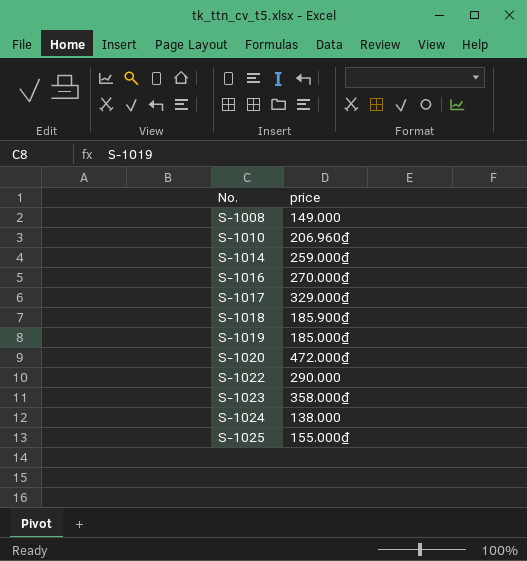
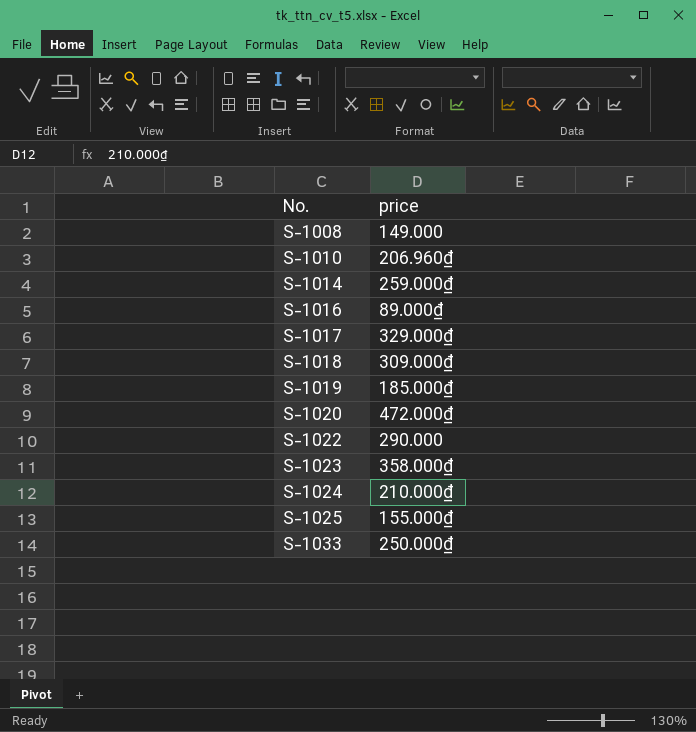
S-1016 | price: 270.000₫ -> 89.000₫
S-1018 | price: 185.900₫ -> 309.000₫
S-1024 | price: 138.000 -> 210.000₫
row S-1033: none -> 250.000₫

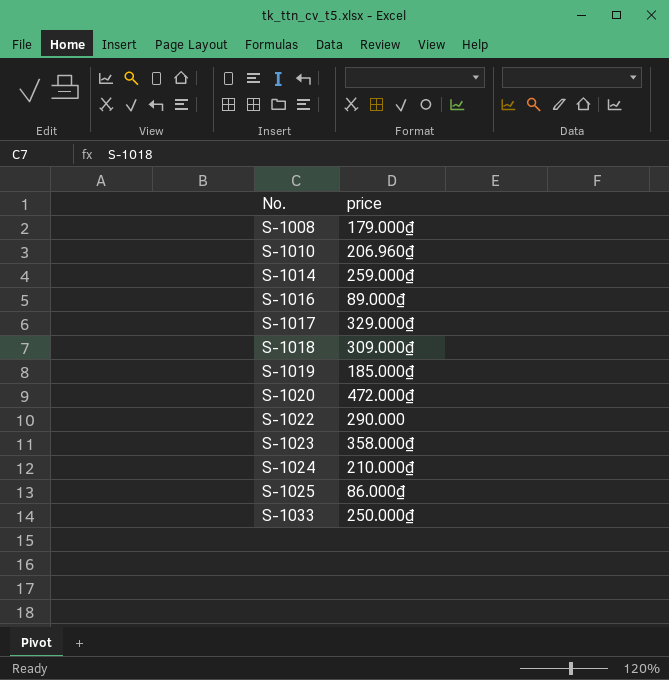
S-1008 | price: 149.000 -> 179.000₫
S-1025 | price: 155.000₫ -> 86.000₫

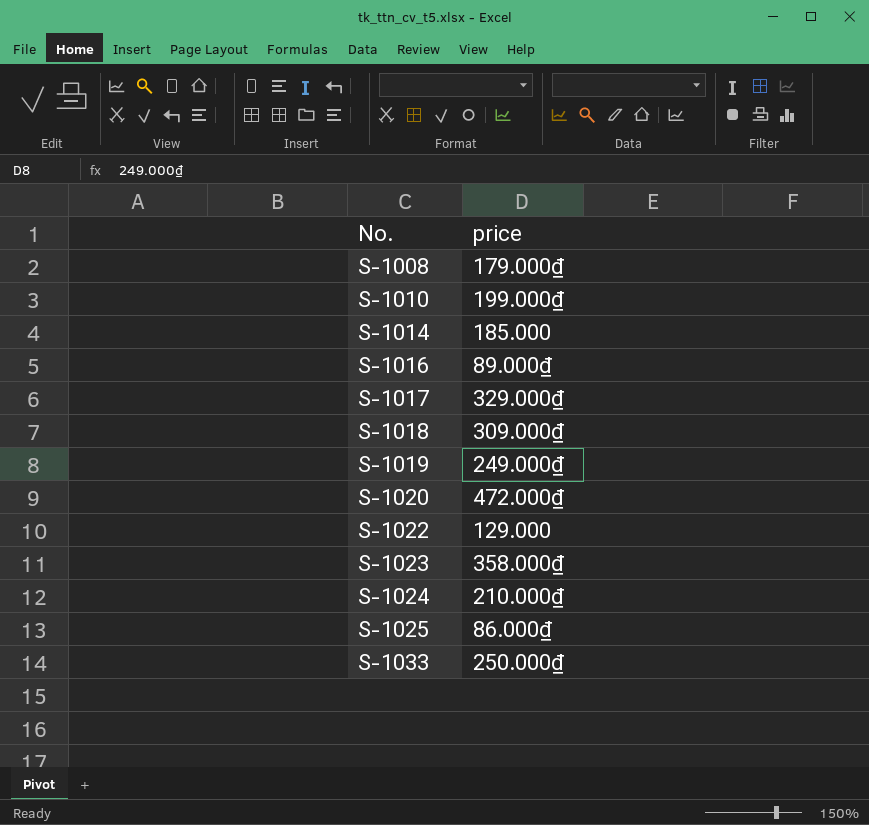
S-1010 | price: 206.960₫ -> 199.000₫
S-1014 | price: 259.000₫ -> 185.000
S-1019 | price: 185.000₫ -> 249.000₫
S-1022 | price: 290.000 -> 129.000

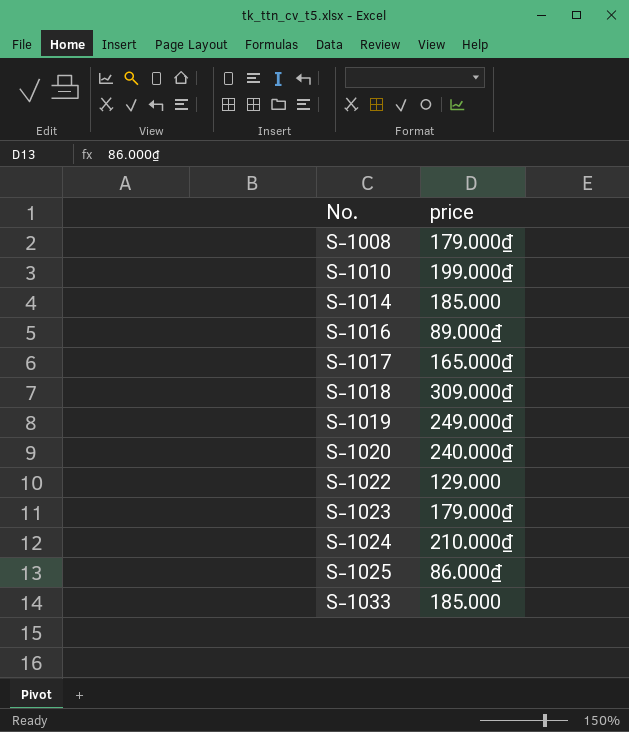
S-1017 | price: 329.000₫ -> 165.000₫
S-1020 | price: 472.000₫ -> 240.000₫
S-1023 | price: 358.000₫ -> 179.000₫
S-1033 | price: 250.000₫ -> 185.000

